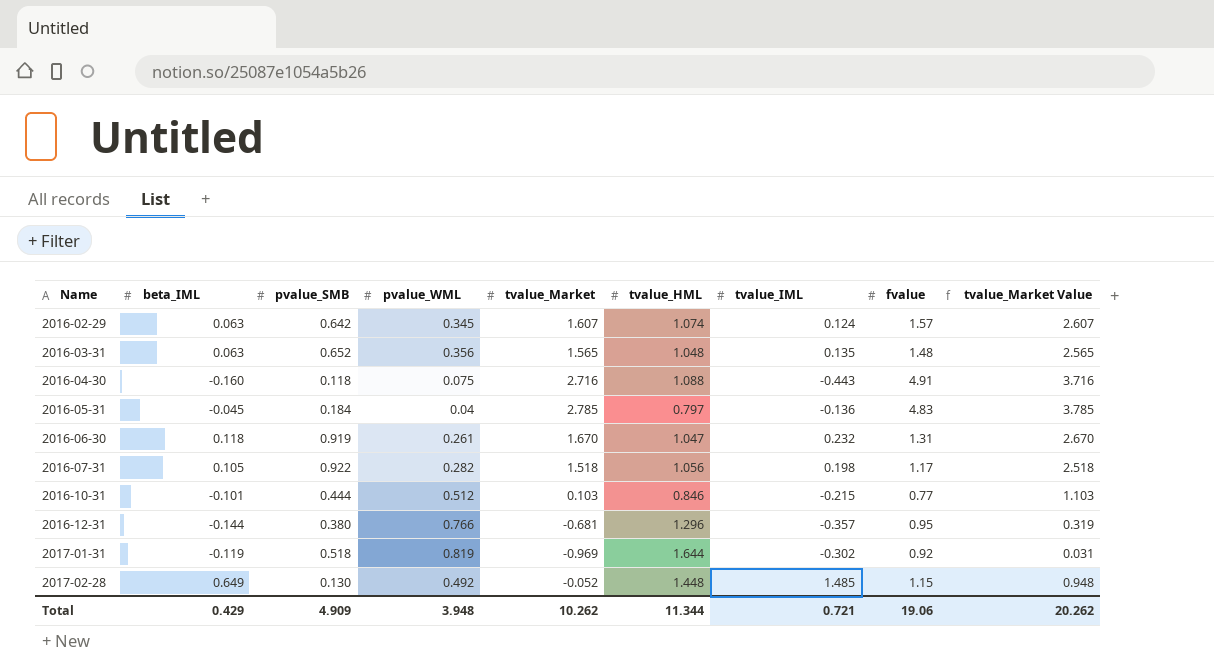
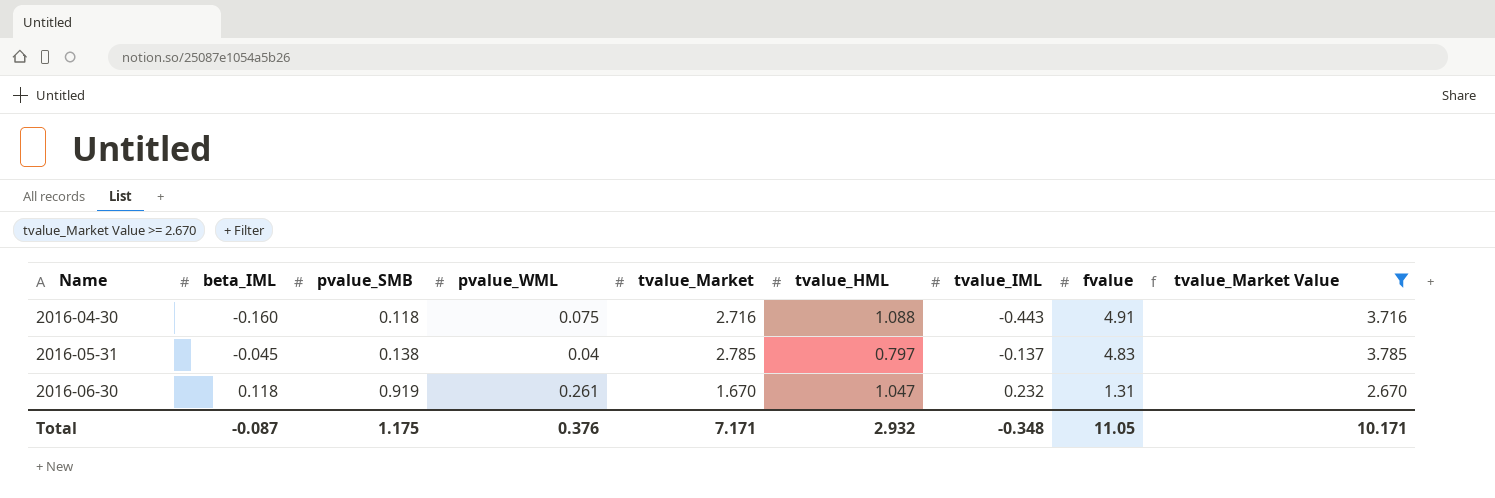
filter: none -> tvalue_Market Value >= 2.670
2016-05-31 | pvalue_SMB: 0.184 -> 0.138
2016-05-31 | tvalue_IML: -0.136 -> -0.137
Total | beta_IML: 0.429 -> -0.087
Total | pvalue_SMB: 4.909 -> 1.175
Total | pvalue_WML: 3.948 -> 0.376
Total | tvalue_Market: 10.262 -> 7.171
Total | tvalue_HML: 11.344 -> 2.932
Total | tvalue_IML: 0.721 -> -0.348
Total | fvalue: 19.06 -> 11.05
Total | tvalue_Market Value: 20.262 -> 10.171

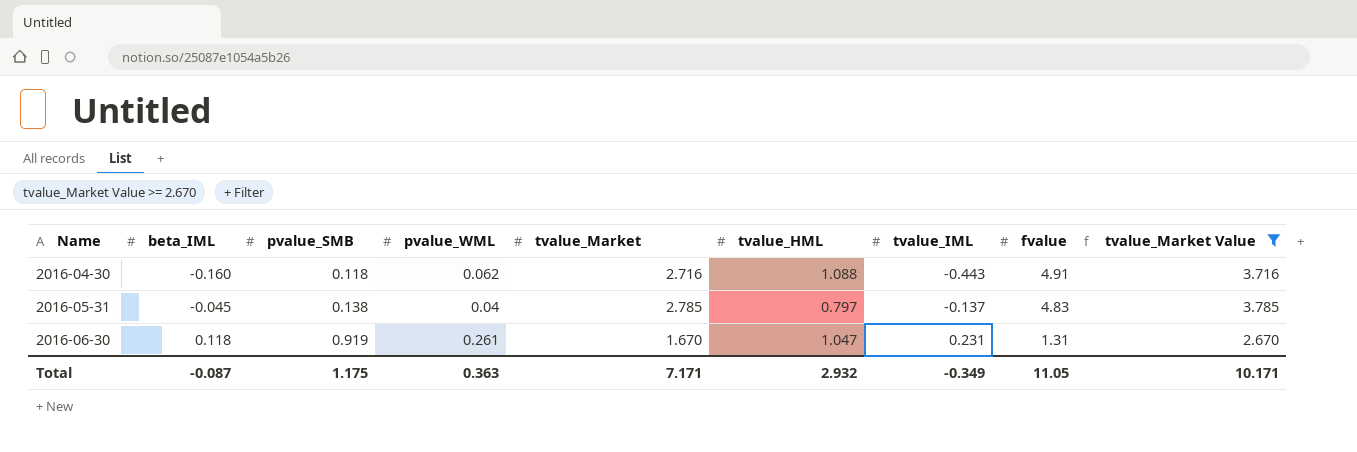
2016-04-30 | pvalue_WML: 0.075 -> 0.062
2016-06-30 | tvalue_IML: 0.232 -> 0.231
Total | pvalue_WML: 0.376 -> 0.363
Total | tvalue_IML: -0.348 -> -0.349

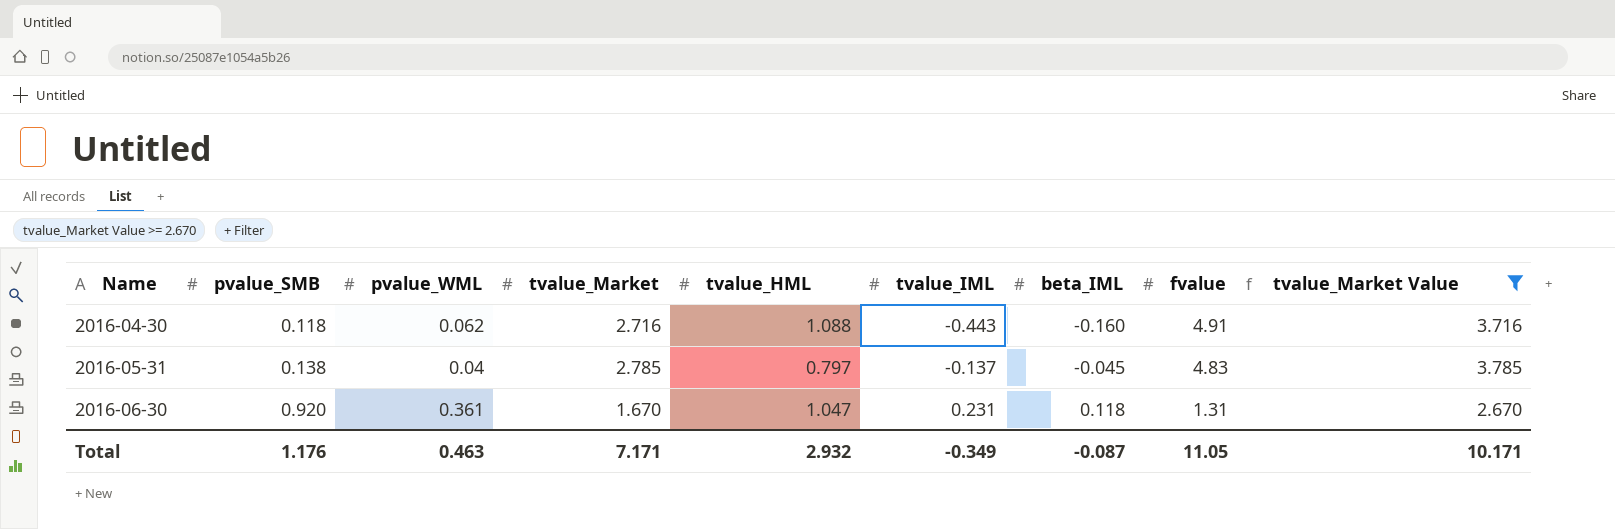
column beta_IML | position: 2 -> 7
2016-06-30 | pvalue_SMB: 0.919 -> 0.920
2016-06-30 | pvalue_WML: 0.261 -> 0.361
Total | pvalue_SMB: 1.175 -> 1.176
Total | pvalue_WML: 0.363 -> 0.463

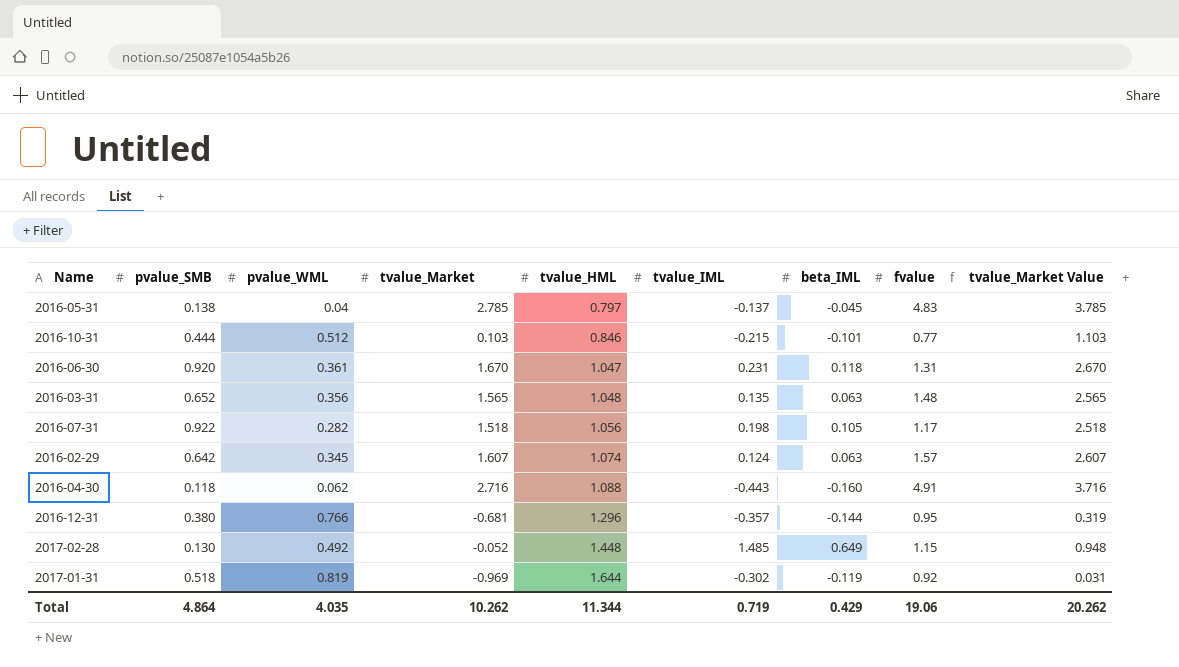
filter: tvalue_Market Value >= 2.670 -> none
row order: Name ascending -> tvalue_HML ascending
Total | pvalue_SMB: 1.176 -> 4.864
Total | pvalue_WML: 0.463 -> 4.035
Total | tvalue_Market: 7.171 -> 10.262
Total | tvalue_HML: 2.932 -> 11.344
Total | tvalue_IML: -0.349 -> 0.719
Total | beta_IML: -0.087 -> 0.429
Total | fvalue: 11.05 -> 19.06
Total | tvalue_Market Value: 10.171 -> 20.262

